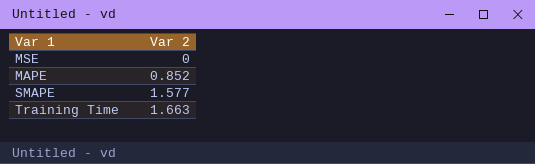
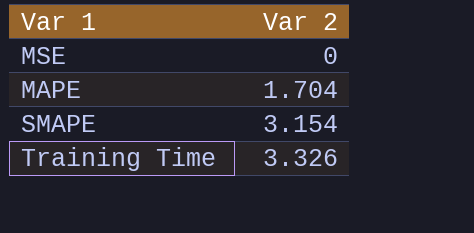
MAPE | Var 2: 0.852 -> 1.704
SMAPE | Var 2: 1.577 -> 3.154
Training Time | Var 2: 1.663 -> 3.326

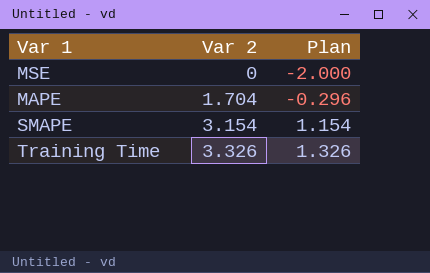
column Plan | formula: none -> [Var 2] - 2

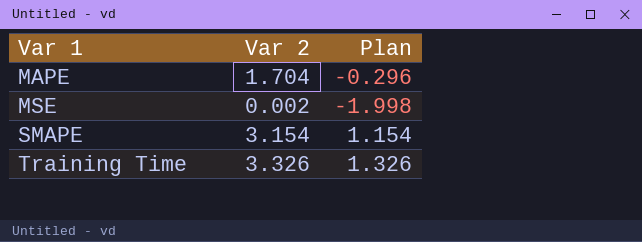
row order: Var 2 ascending -> Var 1 ascending
MSE | Var 2: 0 -> 0.002
MSE | Plan: -2.000 -> -1.998

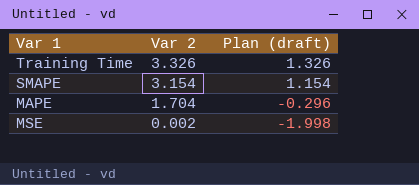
row order: Var 1 ascending -> Var 2 descending
column name: Plan -> Plan (draft)

